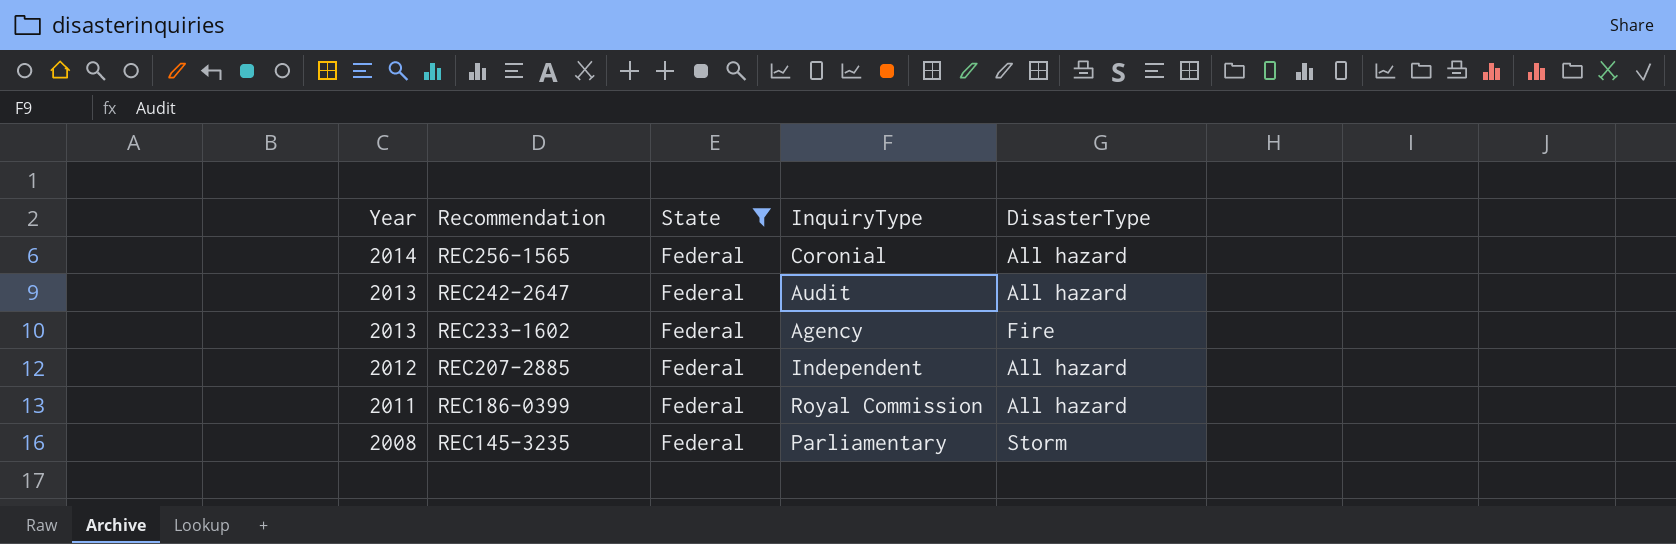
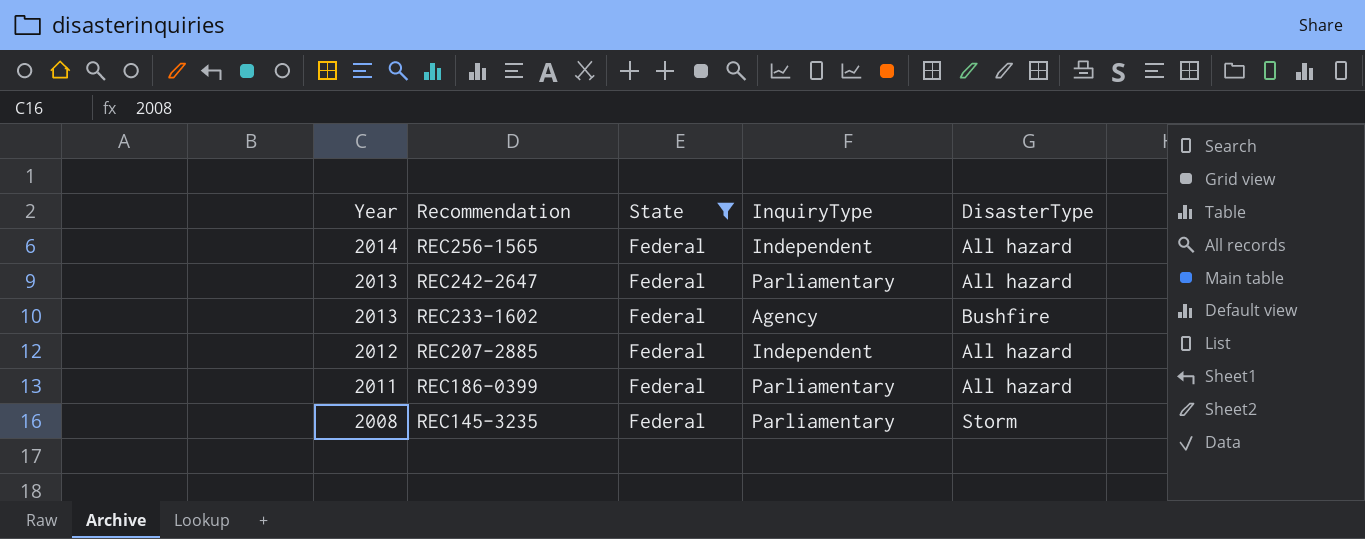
REC256-1565 | InquiryType: Coronial -> Independent
REC242-2647 | InquiryType: Audit -> Parliamentary
REC233-1602 | DisasterType: Fire -> Bushfire
REC186-0399 | InquiryType: Royal Commission -> Parliamentary

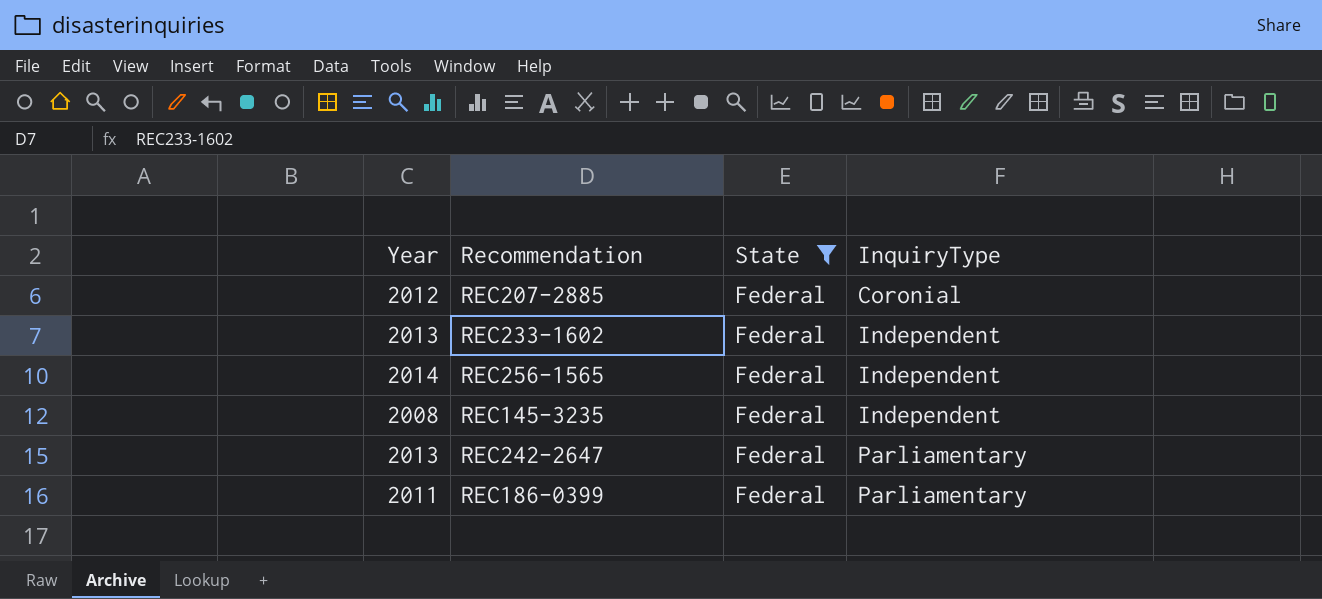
row order: Year descending -> InquiryType ascending
column DisasterType | position: 5 -> none
REC207-2885 | InquiryType: Independent -> Coronial
REC233-1602 | InquiryType: Agency -> Independent
REC145-3235 | InquiryType: Parliamentary -> Independent

